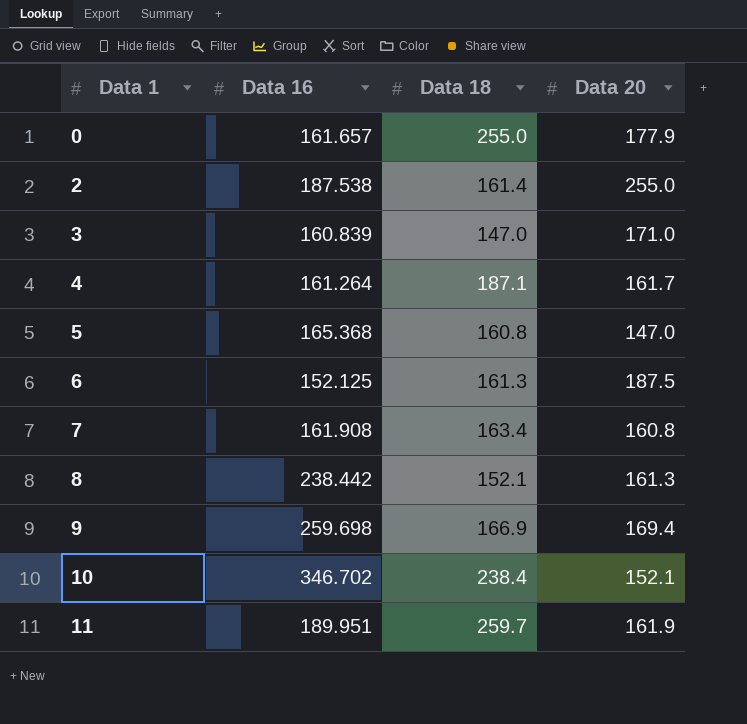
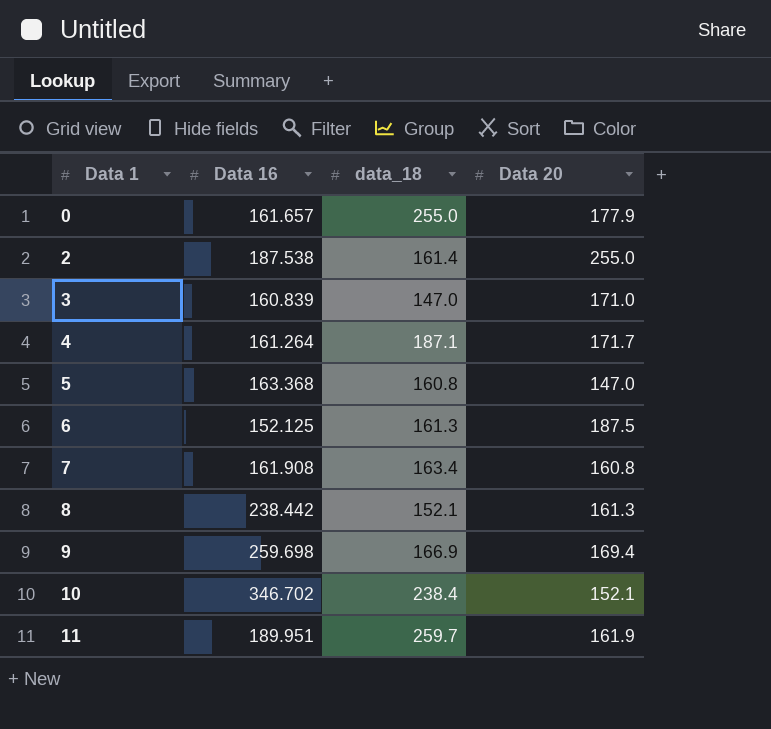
column name: Data 18 -> data_18
4 | Data 20: 161.7 -> 171.7
5 | Data 16: 165.368 -> 163.368

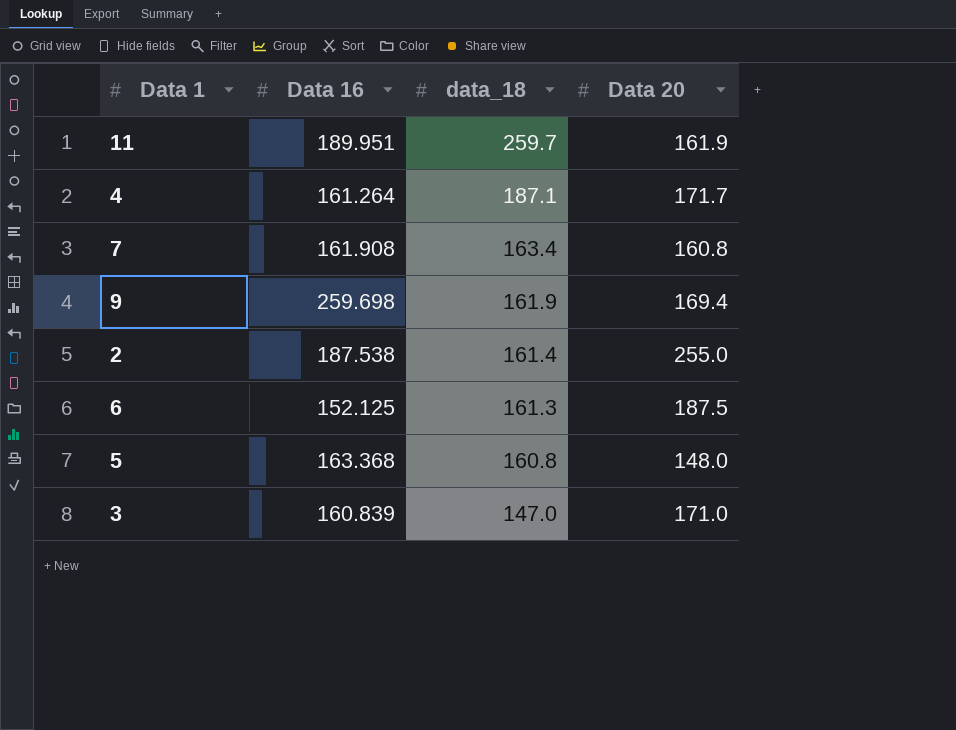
row order: Data 1 ascending -> data_18 descending
row 0: 161.657 | 255.0 | 177.9 -> none
row 8: 238.442 | 152.1 | 161.3 -> none
row 10: 346.702 | 238.4 | 152.1 -> none
9 | data_18: 166.9 -> 161.9
5 | Data 20: 147.0 -> 148.0

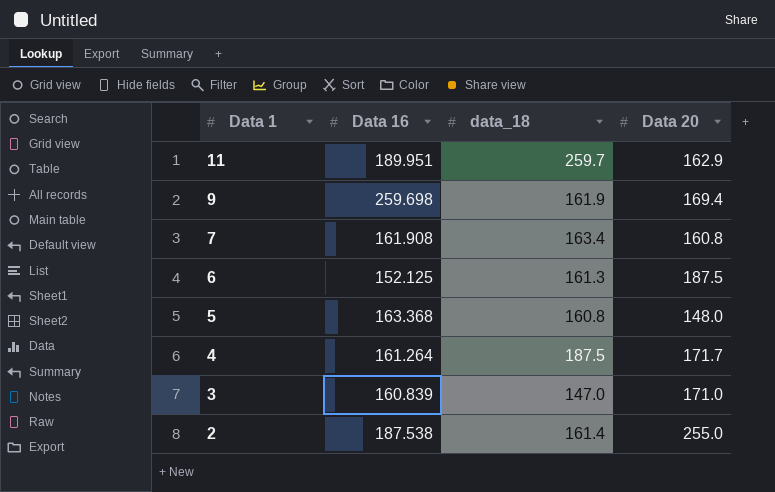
row order: data_18 descending -> Data 1 descending
11 | Data 20: 161.9 -> 162.9
4 | data_18: 187.1 -> 187.5

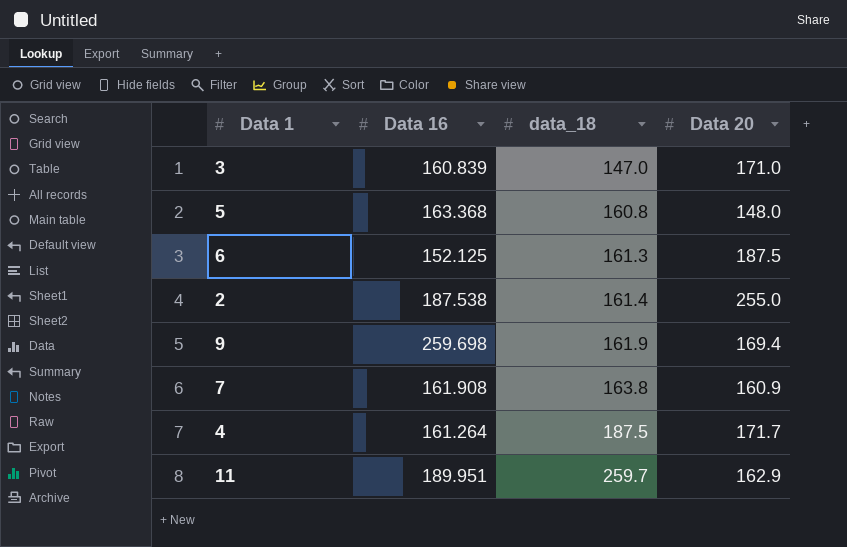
row order: Data 1 descending -> data_18 ascending
7 | data_18: 163.4 -> 163.8
7 | Data 20: 160.8 -> 160.9

